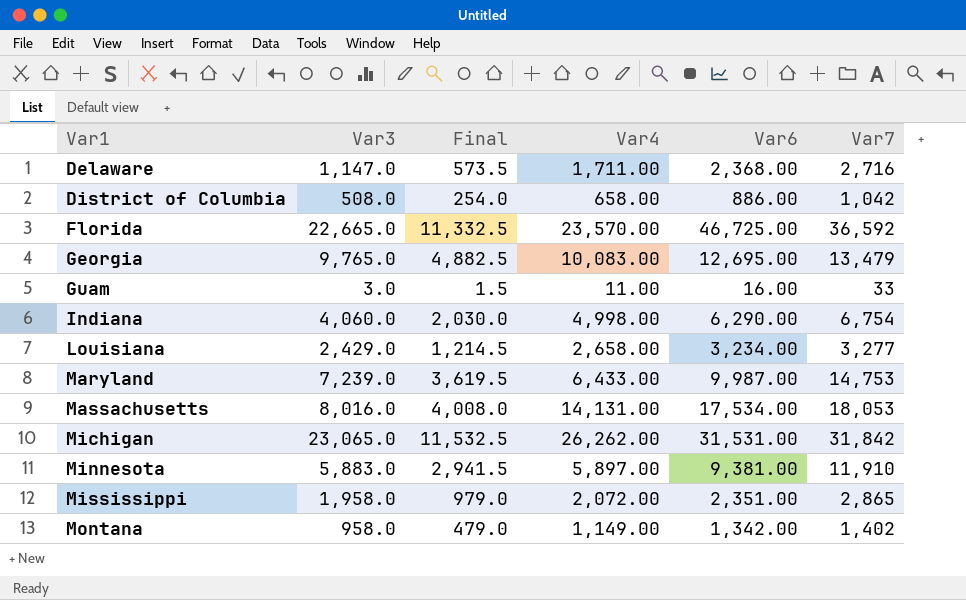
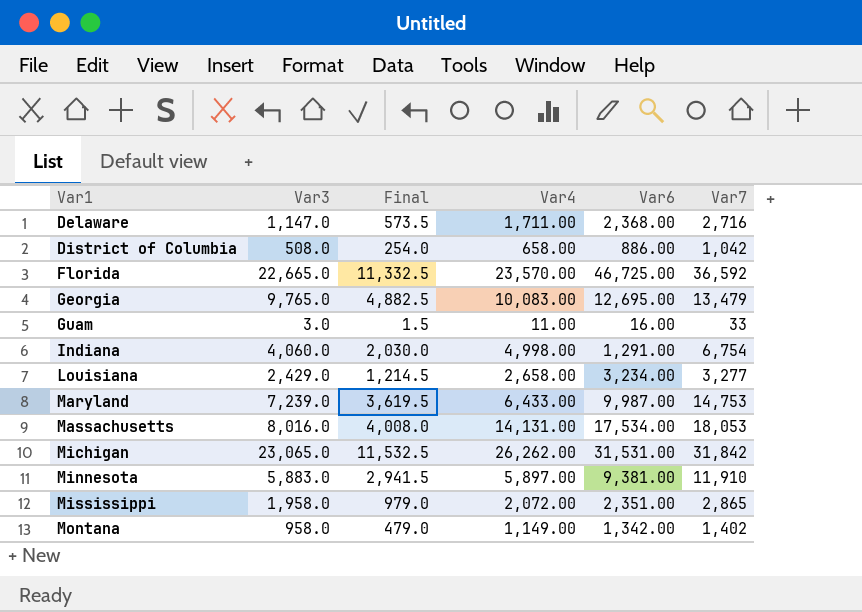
Indiana | Var6: 6,290.00 -> 1,291.00

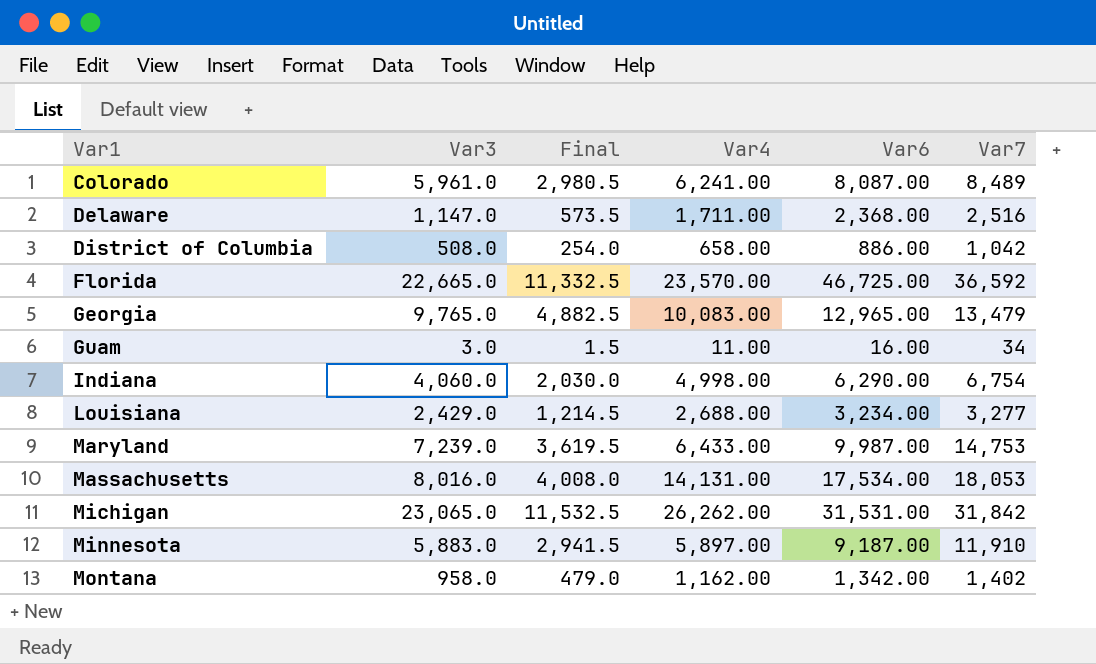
row Mississippi: 1,958.0 | 979.0 | 2,072.00 | 2,351.00 | 2,865 -> none
row Colorado: none -> 5,961.0 | 2,980.5 | 6,241.00 | 8,087.00 | 8,489
Delaware | Var7: 2,716 -> 2,516
Georgia | Var6: 12,695.00 -> 12,965.00
Guam | Var7: 33 -> 34
Indiana | Var6: 1,291.00 -> 6,290.00
Louisiana | Var4: 2,658.00 -> 2,688.00
Minnesota | Var6: 9,381.00 -> 9,187.00
Montana | Var4: 1,149.00 -> 1,162.00

